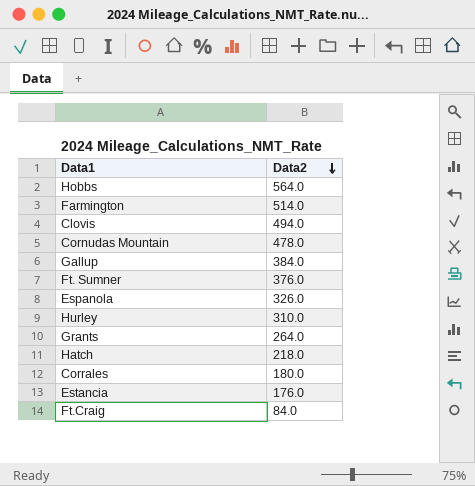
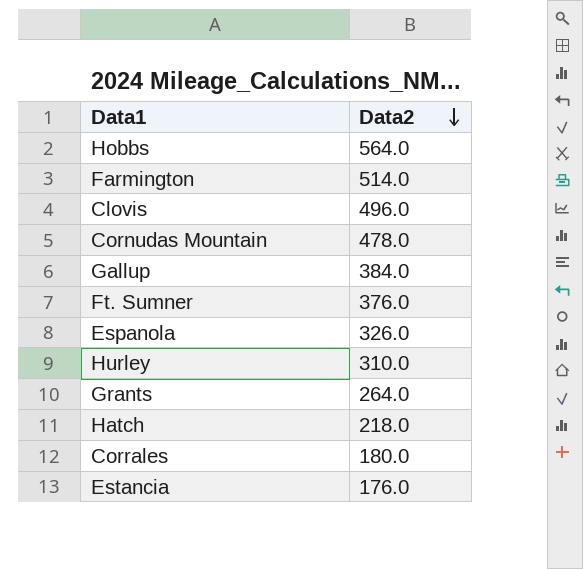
row Ft.Craig: 84.0 -> none
Clovis | Data2: 494.0 -> 496.0

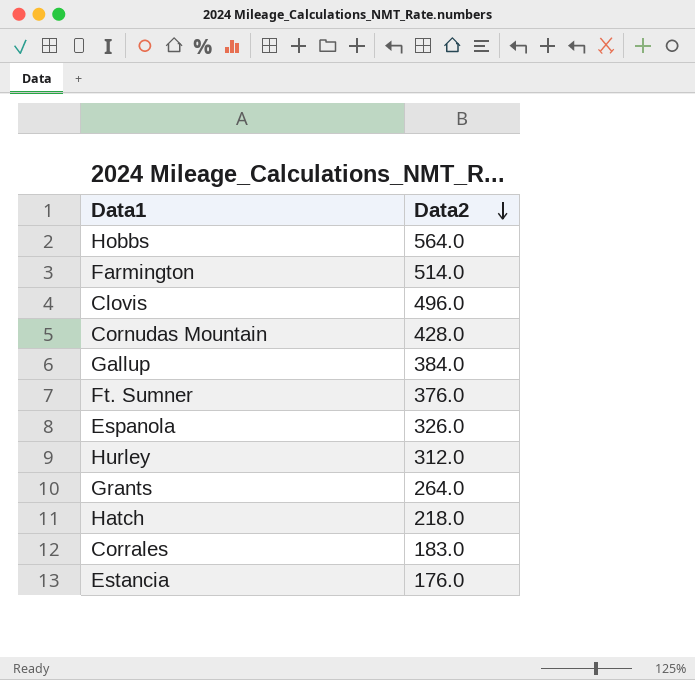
Cornudas Mountain | Data2: 478.0 -> 428.0
Hurley | Data2: 310.0 -> 312.0
Corrales | Data2: 180.0 -> 183.0

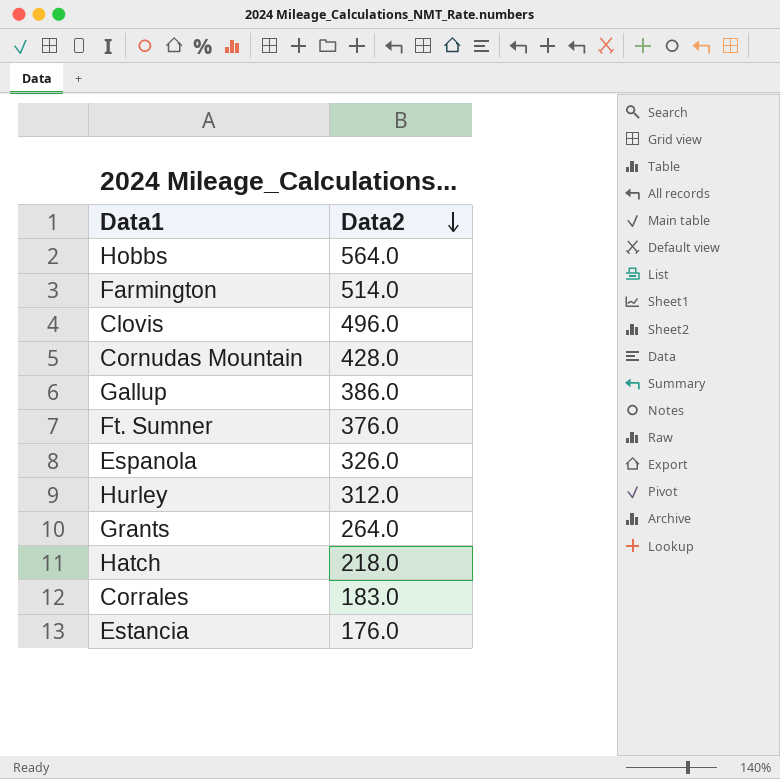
Gallup | Data2: 384.0 -> 386.0

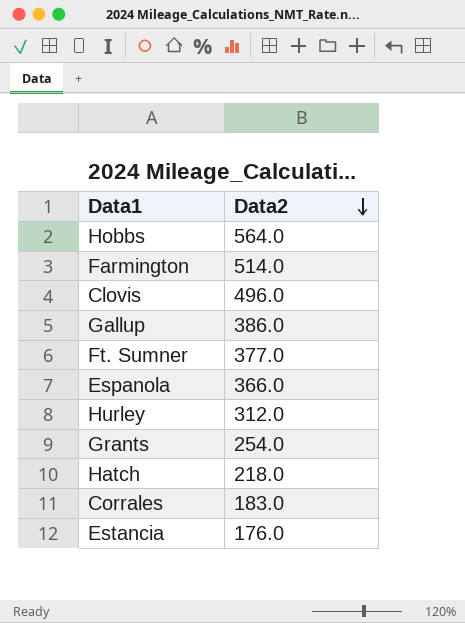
row Cornudas Mountain: 428.0 -> none
Ft. Sumner | Data2: 376.0 -> 377.0
Espanola | Data2: 326.0 -> 366.0
Grants | Data2: 264.0 -> 254.0

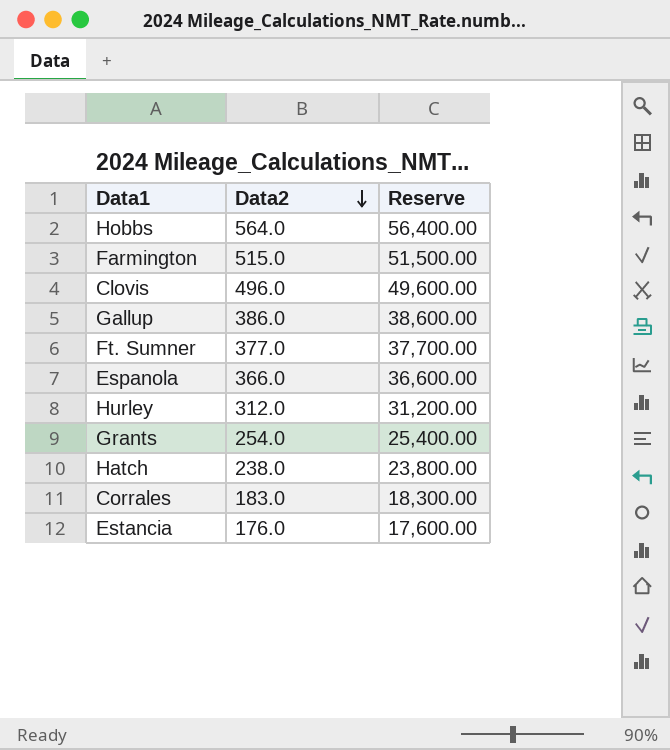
column Reserve | formula: none -> [Data2] * 100
Farmington | Data2: 514.0 -> 515.0
Hatch | Data2: 218.0 -> 238.0

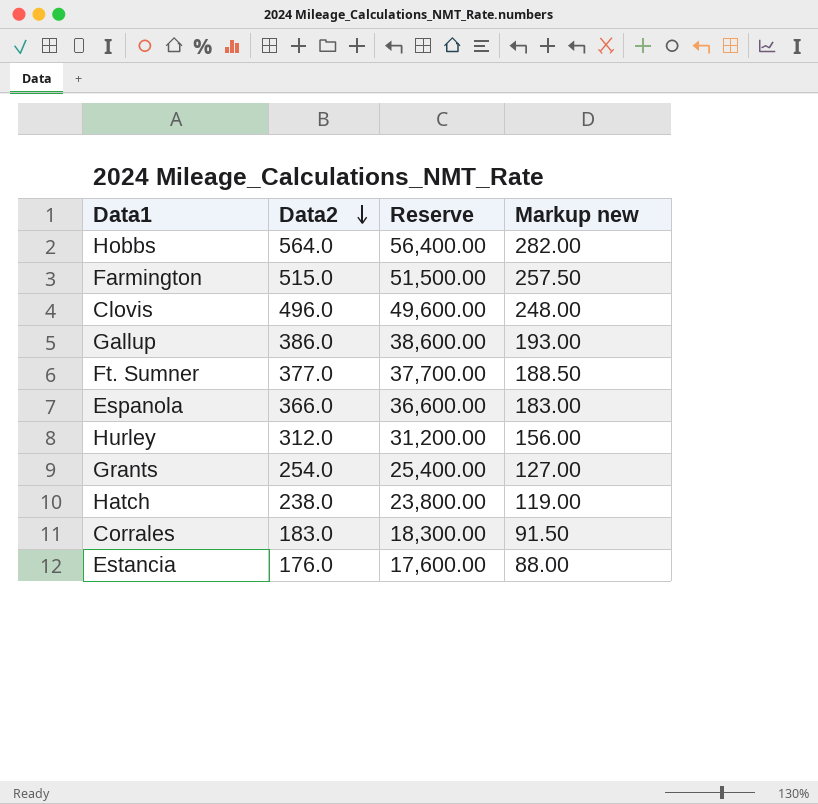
column Markup new | formula: none -> [Data2] * 0.5

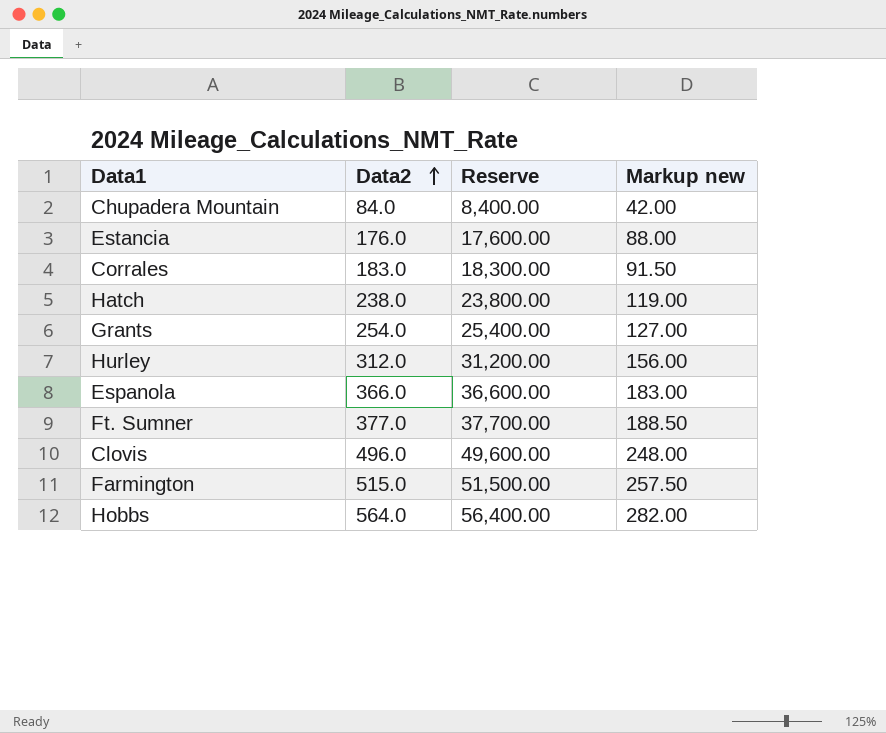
row order: Data2 descending -> Data2 ascending
row Gallup: 386.0 | 38,600.00 | 193.00 -> none
row Chupadera Mountain: none -> 84.0 | 8,400.00 | 42.00

